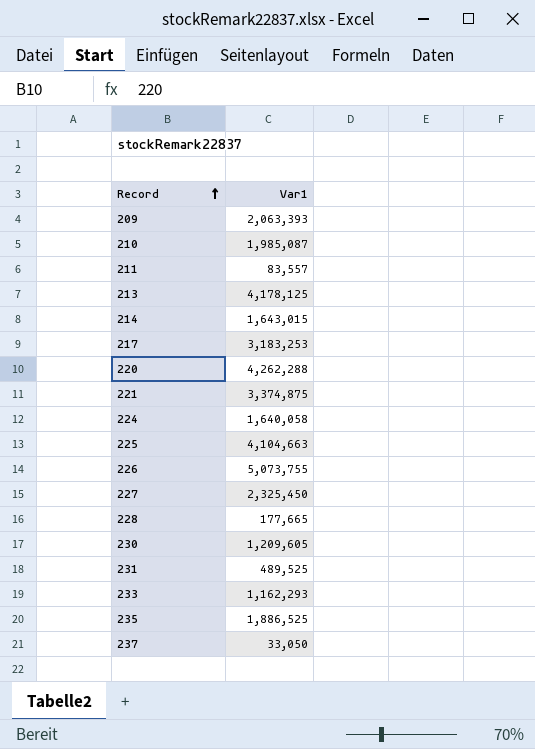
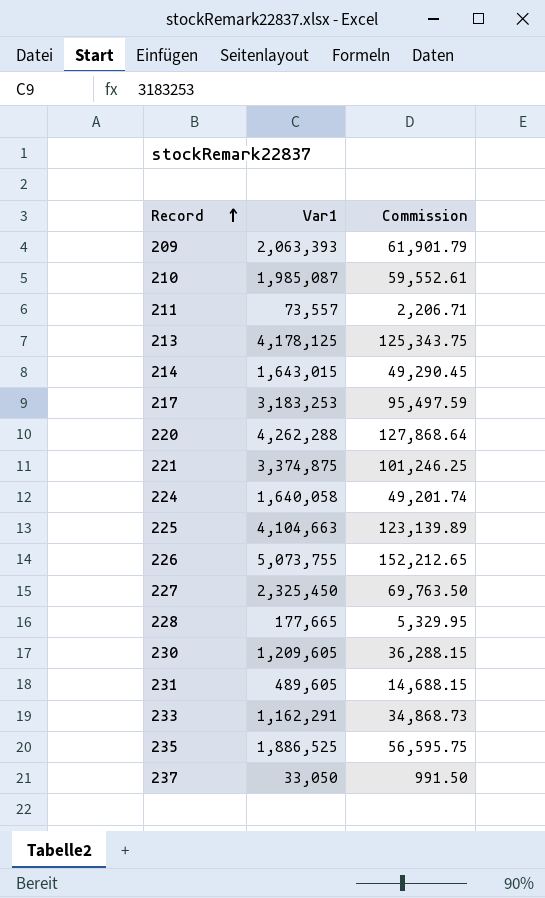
column Commission | formula: none -> [Var1] * 0.03
211 | Var1: 83,557 -> 73,557
231 | Var1: 489,525 -> 489,605
233 | Var1: 1,162,293 -> 1,162,291

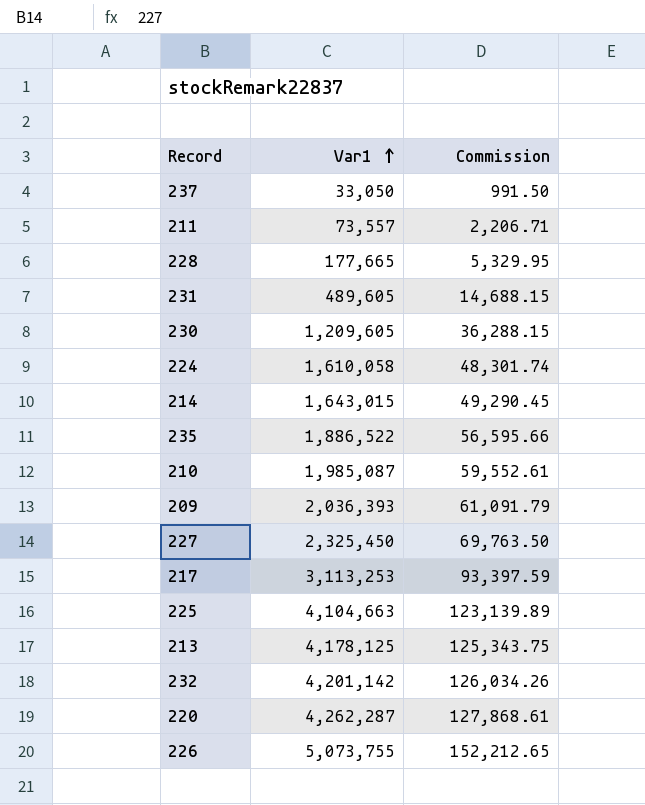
row order: Record ascending -> Var1 ascending
row 221: 3,374,875 | 101,246.25 -> none
row 233: 1,162,291 | 34,868.73 -> none
224 | Var1: 1,640,058 -> 1,610,058
224 | Commission: 49,201.74 -> 48,301.74
235 | Var1: 1,886,525 -> 1,886,522
235 | Commission: 56,595.75 -> 56,595.66
209 | Var1: 2,063,393 -> 2,036,393
209 | Commission: 61,901.79 -> 61,091.79
217 | Var1: 3,183,253 -> 3,113,253
217 | Commission: 95,497.59 -> 93,397.59
row 232: none -> 4,201,142 | 126,034.26
220 | Var1: 4,262,288 -> 4,262,287
220 | Commission: 127,868.64 -> 127,868.61

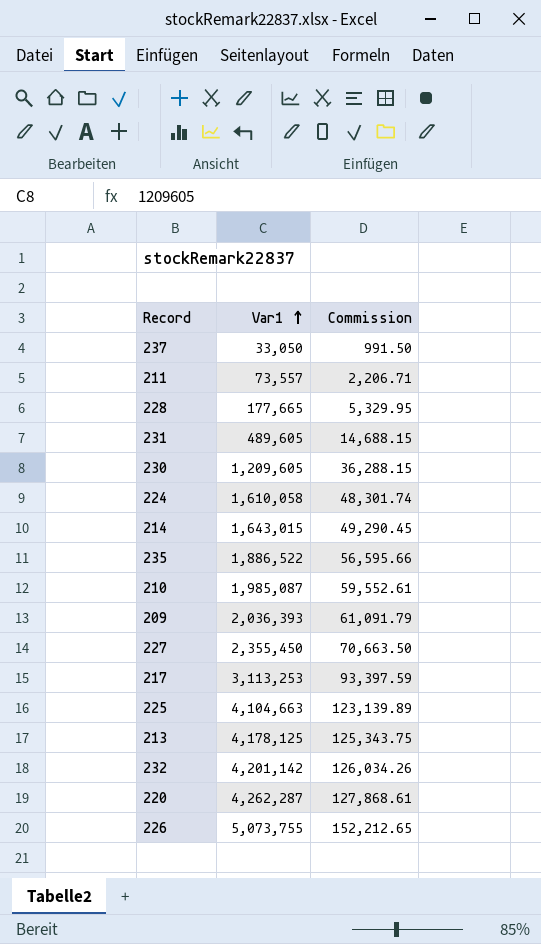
227 | Var1: 2,325,450 -> 2,355,450
227 | Commission: 69,763.50 -> 70,663.50

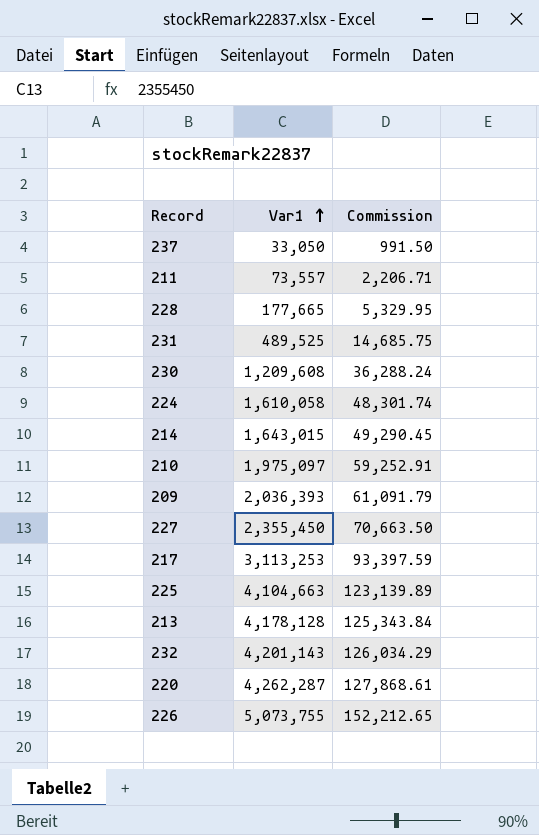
row 235: 1,886,522 | 56,595.66 -> none
231 | Var1: 489,605 -> 489,525
231 | Commission: 14,688.15 -> 14,685.75
230 | Var1: 1,209,605 -> 1,209,608
230 | Commission: 36,288.15 -> 36,288.24
210 | Var1: 1,985,087 -> 1,975,097
210 | Commission: 59,552.61 -> 59,252.91
213 | Var1: 4,178,125 -> 4,178,128
213 | Commission: 125,343.75 -> 125,343.84
232 | Var1: 4,201,142 -> 4,201,143
232 | Commission: 126,034.26 -> 126,034.29

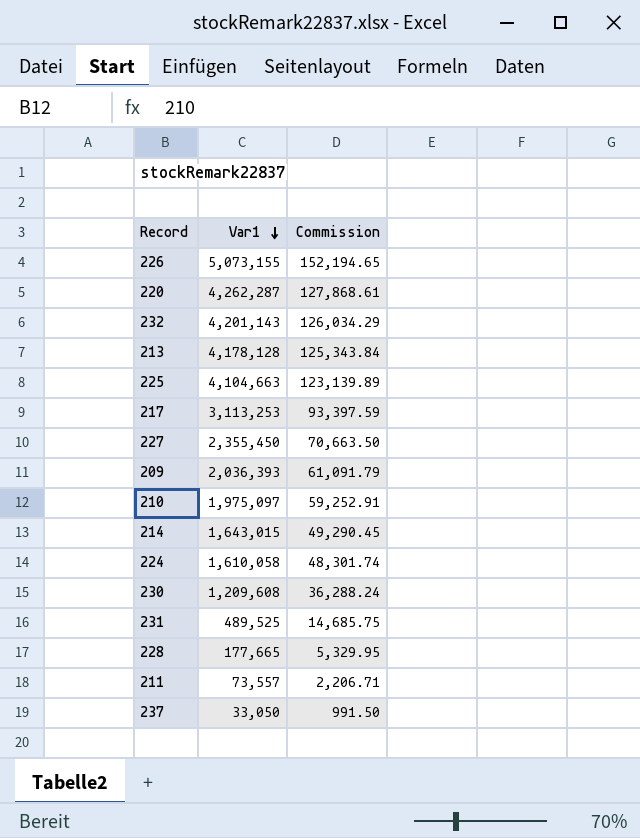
row order: Var1 ascending -> Var1 descending
226 | Var1: 5,073,755 -> 5,073,155
226 | Commission: 152,212.65 -> 152,194.65

